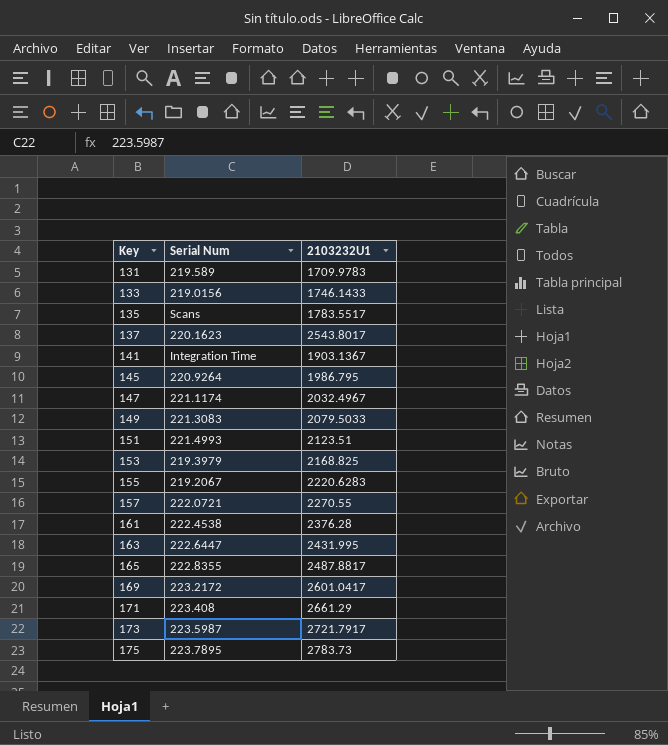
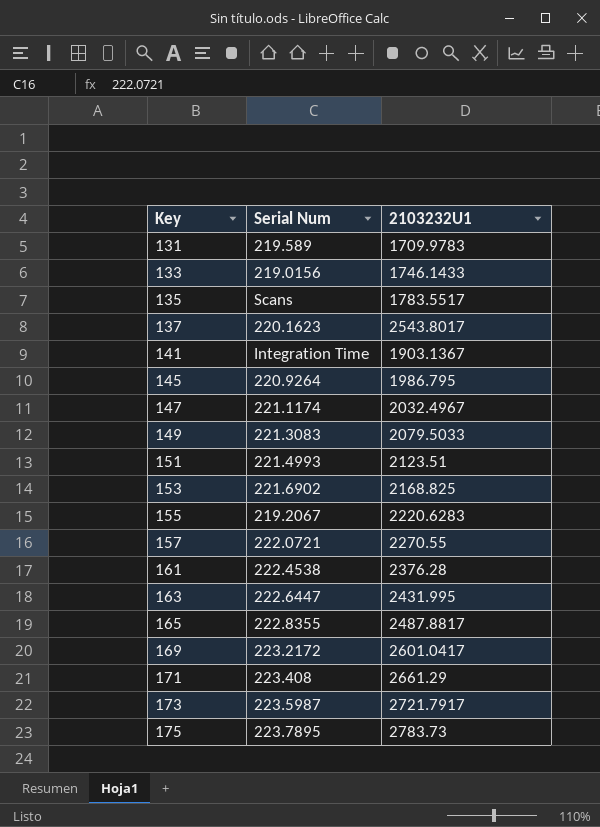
153 | Serial Num: 219.3979 -> 221.6902

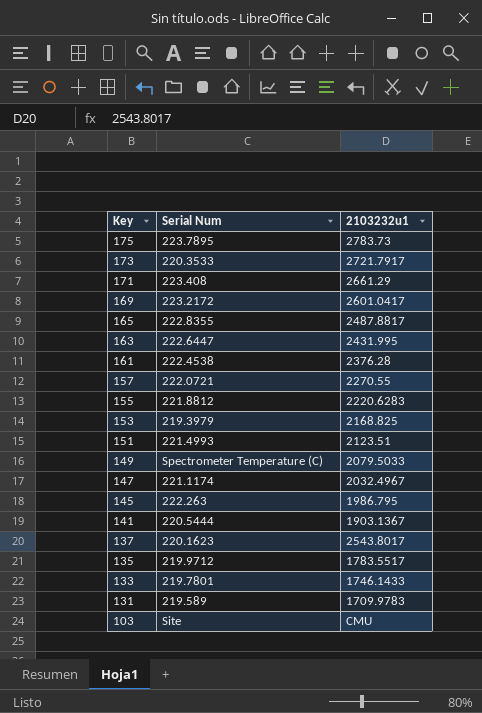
row order: Key ascending -> Key descending
column name: 2103232U1 -> 2103232u1
173 | Serial Num: 223.5987 -> 220.3533
155 | Serial Num: 219.2067 -> 221.8812
153 | Serial Num: 221.6902 -> 219.3979
149 | Serial Num: 221.3083 -> Spectrometer Temperature (C)
145 | Serial Num: 220.9264 -> 222.263
141 | Serial Num: Integration Time -> 220.5444
135 | Serial Num: Scans -> 219.9712
133 | Serial Num: 219.0156 -> 219.7801
row 103: none -> Site | CMU

